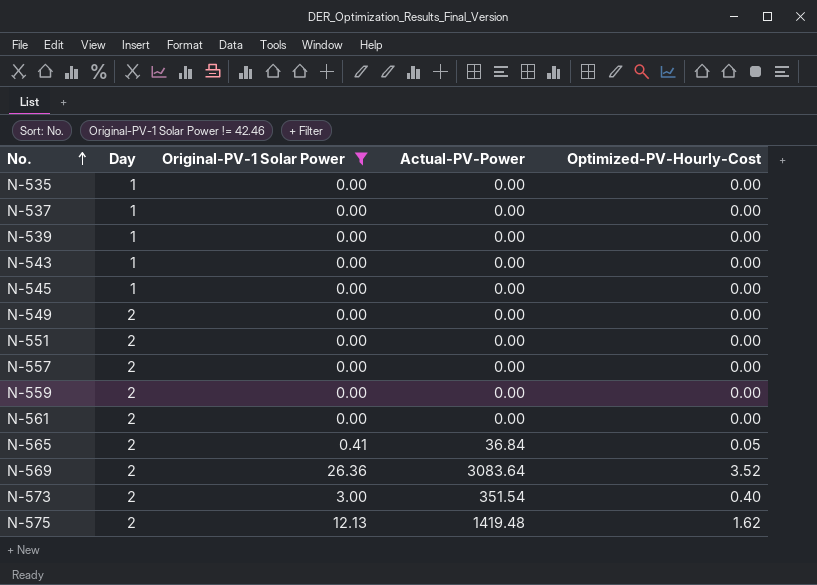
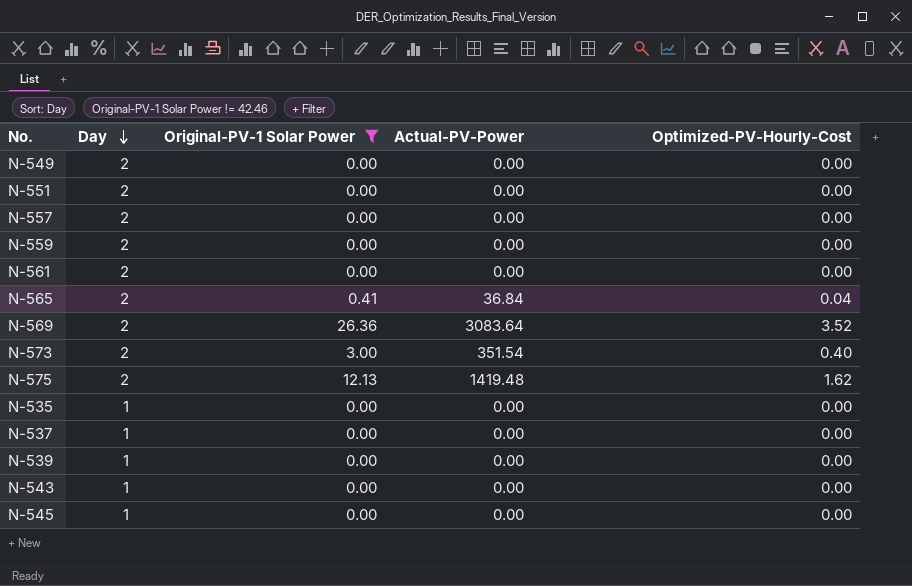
row order: No. ascending -> Day descending
N-565 | Optimized-PV-Hourly-Cost: 0.05 -> 0.04

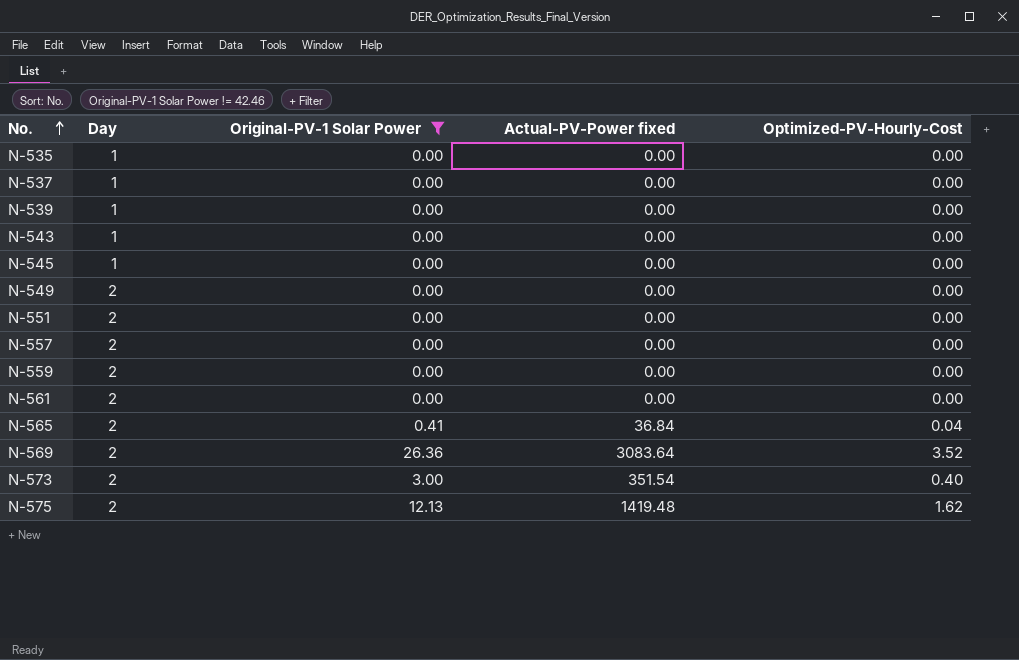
row order: Day descending -> No. ascending
column name: Actual-PV-Power -> Actual-PV-Power fixed

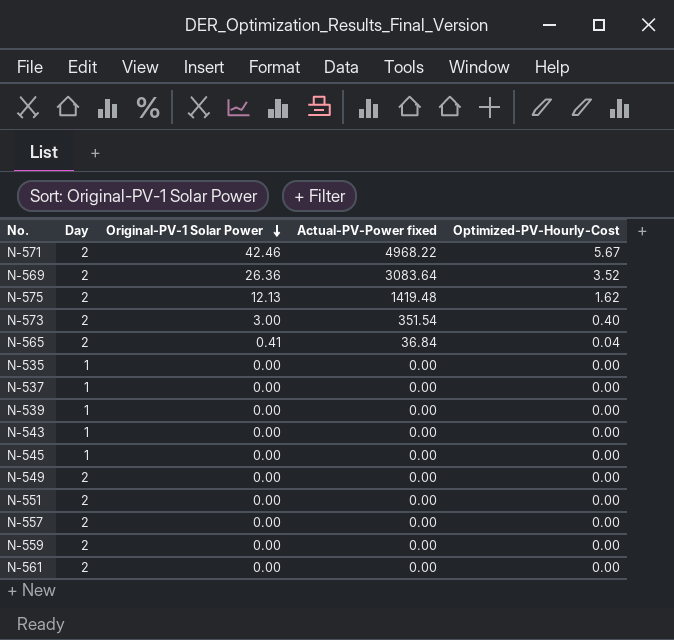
filter: Original-PV-1 Solar Power != 42.46 -> none
row order: No. ascending -> Original-PV-1 Solar Power descending

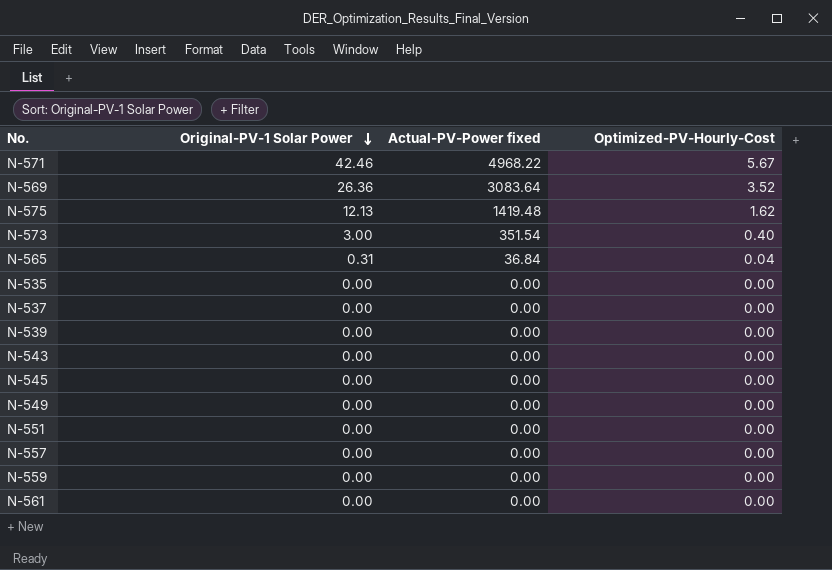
column Day | position: 2 -> none
N-565 | Original-PV-1 Solar Power: 0.41 -> 0.31

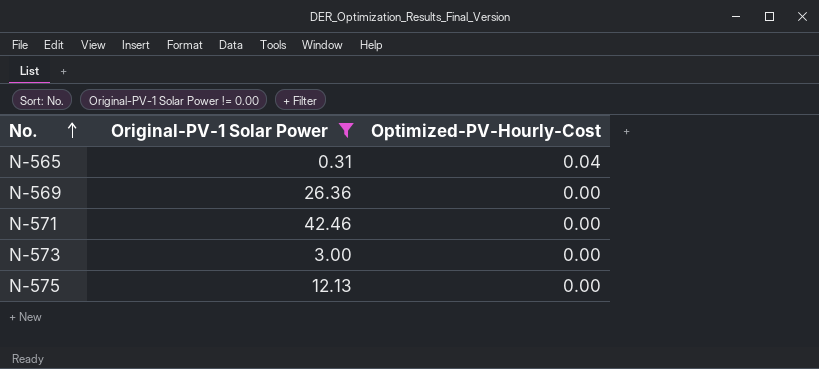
filter: none -> Original-PV-1 Solar Power != 0.00
row order: Original-PV-1 Solar Power descending -> No. ascending
column Actual-PV-Power fixed | position: 3 -> none
N-569 | Optimized-PV-Hourly-Cost: 3.52 -> 0.00
N-571 | Optimized-PV-Hourly-Cost: 5.67 -> 0.00
N-573 | Optimized-PV-Hourly-Cost: 0.40 -> 0.00
N-575 | Optimized-PV-Hourly-Cost: 1.62 -> 0.00

